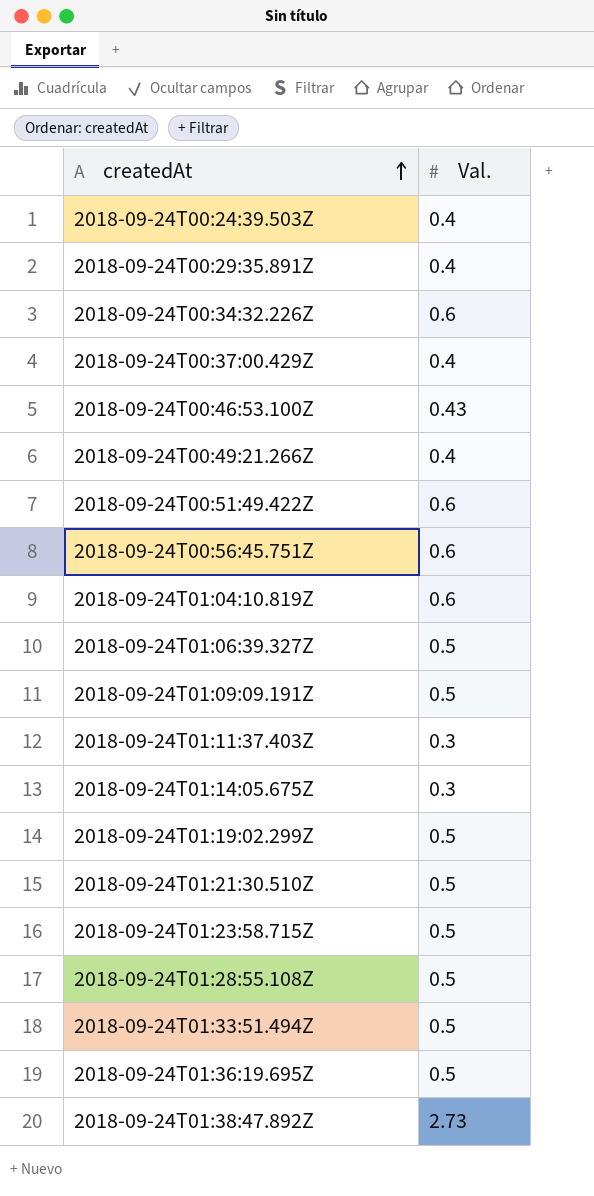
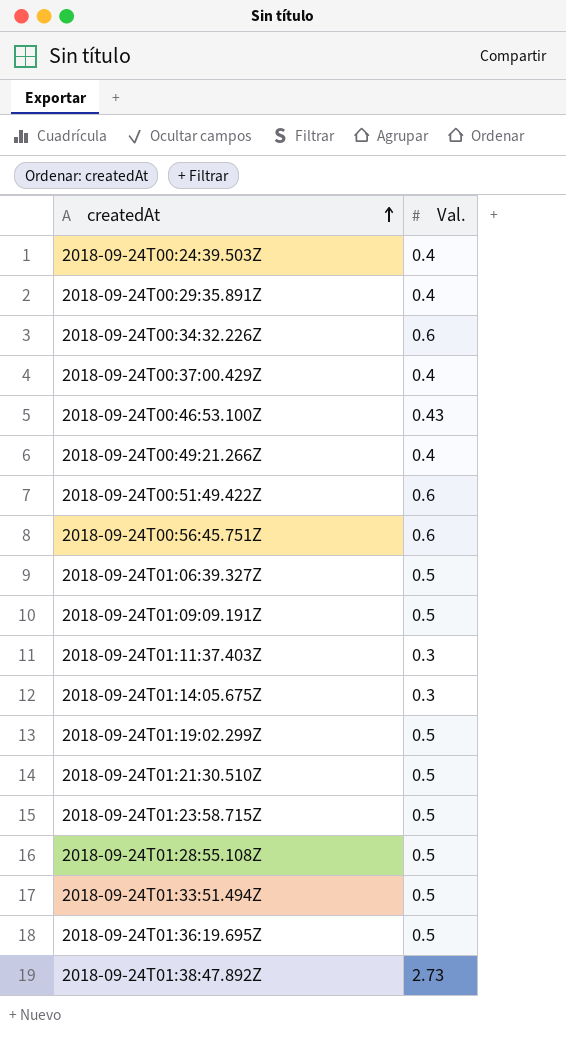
row 2018-09-24T01:04:10.819Z: 0.6 -> none

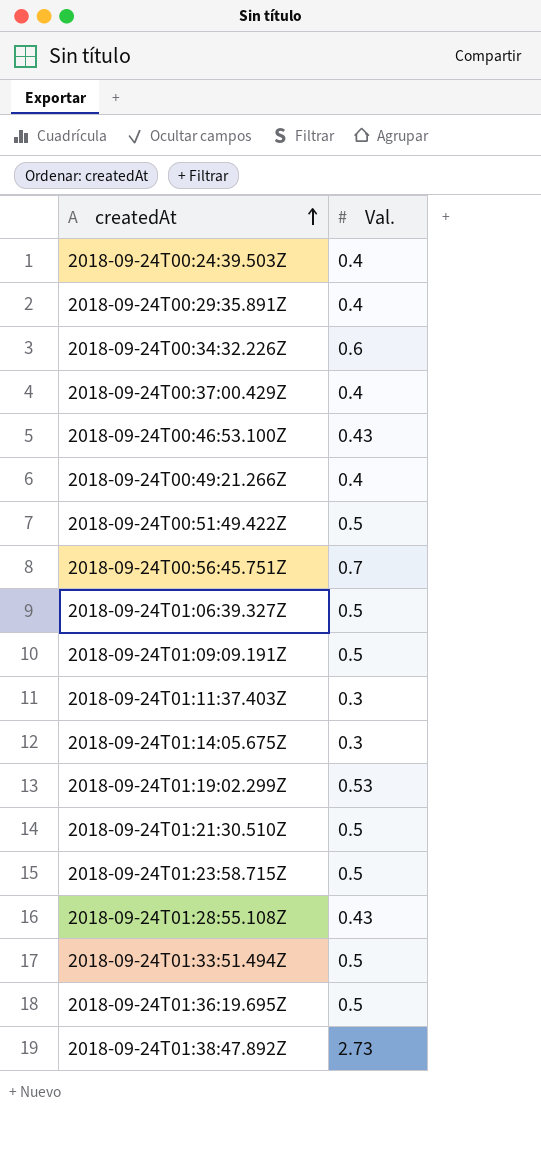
2018-09-24T00:51:49.422Z | Val.: 0.6 -> 0.5
2018-09-24T00:56:45.751Z | Val.: 0.6 -> 0.7
2018-09-24T01:19:02.299Z | Val.: 0.5 -> 0.53
2018-09-24T01:28:55.108Z | Val.: 0.5 -> 0.43

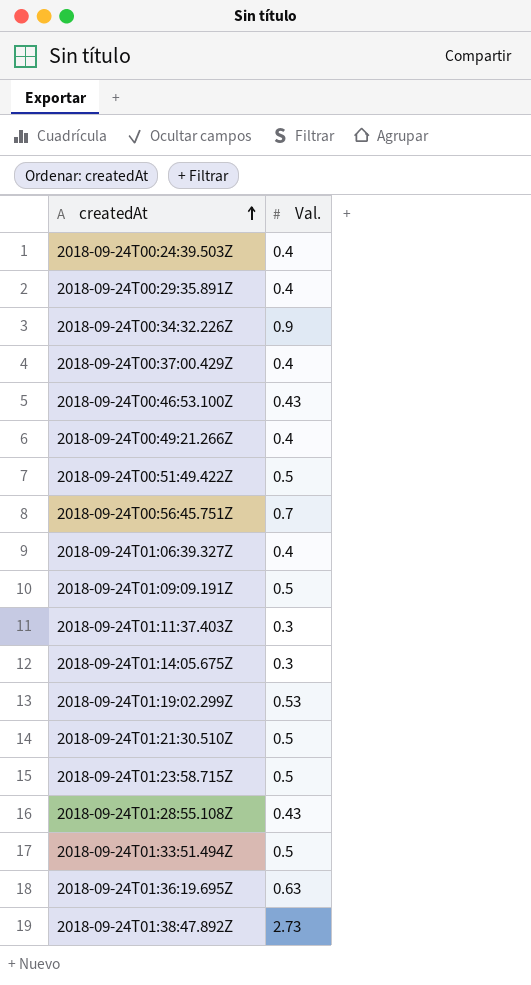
2018-09-24T00:34:32.226Z | Val.: 0.6 -> 0.9
2018-09-24T01:06:39.327Z | Val.: 0.5 -> 0.4
2018-09-24T01:36:19.695Z | Val.: 0.5 -> 0.63

